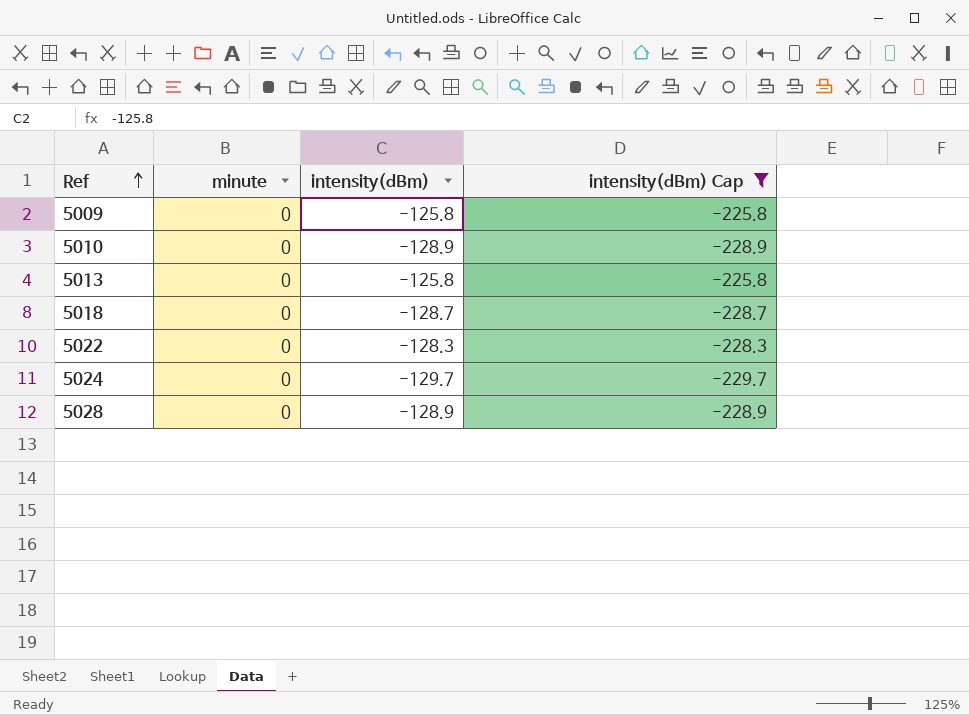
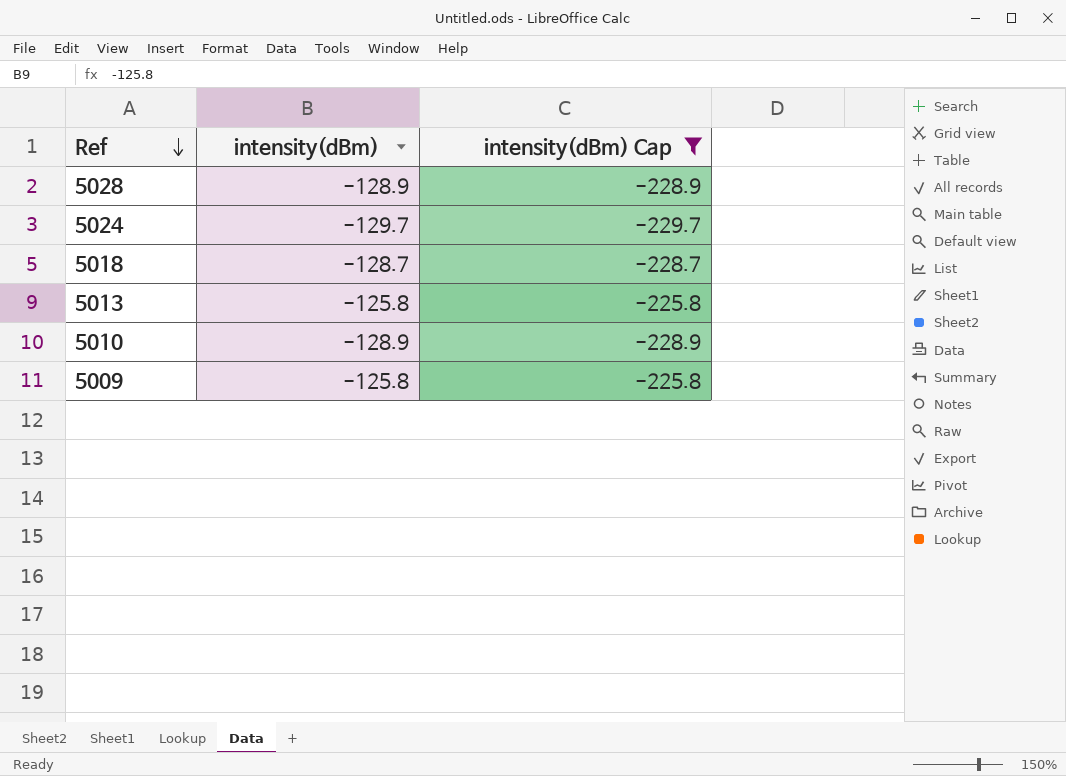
row order: Ref ascending -> Ref descending
column minute | position: 2 -> none
row 5022: 0 | -128.3 | -228.3 -> none

